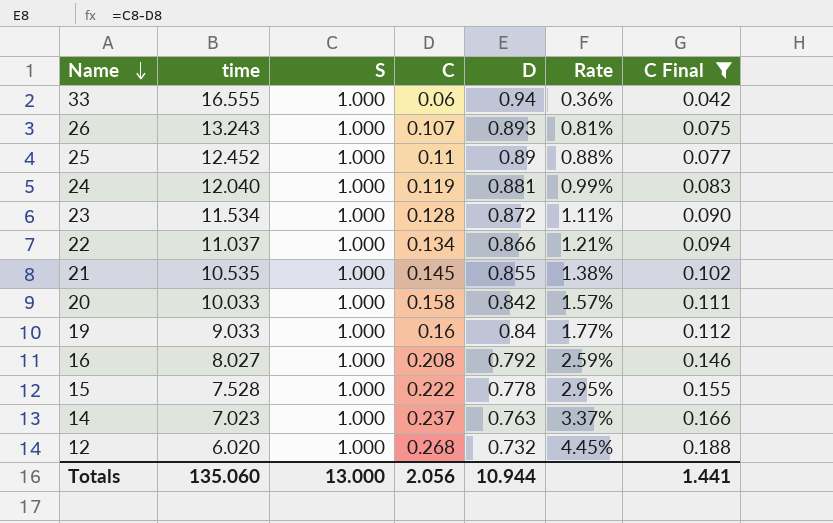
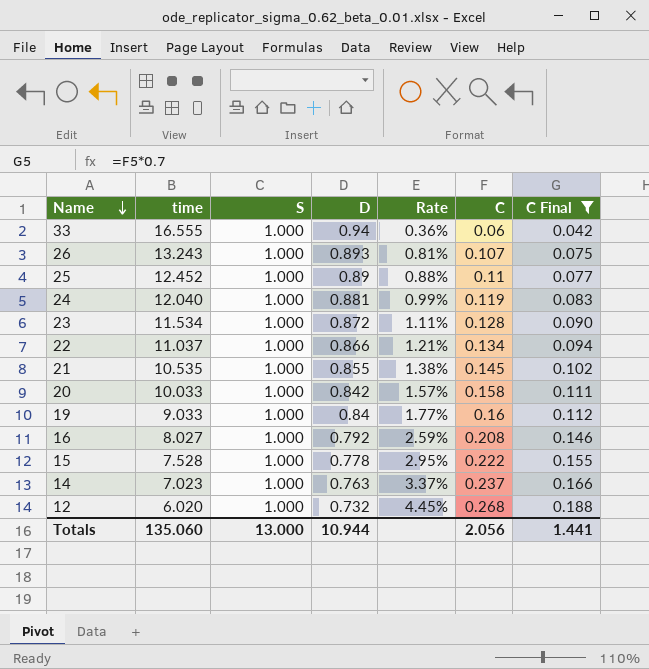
column C | position: 4 -> 6

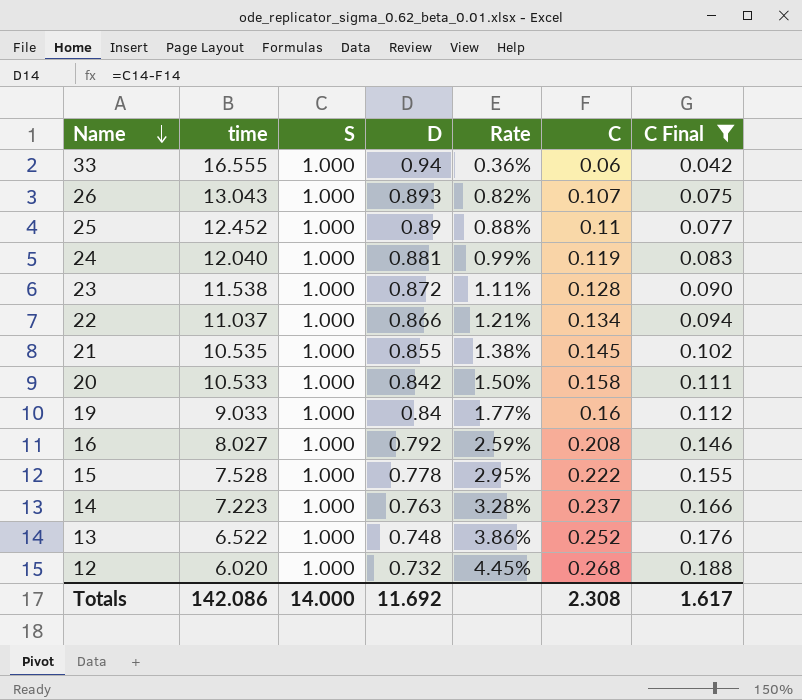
26 | time: 13.243 -> 13.043
26 | Rate: 0.81% -> 0.82%
23 | time: 11.534 -> 11.538
20 | time: 10.033 -> 10.533
20 | Rate: 1.57% -> 1.50%
14 | time: 7.023 -> 7.223
14 | Rate: 3.37% -> 3.28%
row 13: none -> 6.522 | 1.000 | 0.748 | 3.86% | 0.252 | 0.176
Totals | time: 135.060 -> 142.086
Totals | S: 13.000 -> 14.000
Totals | D: 10.944 -> 11.692
Totals | C: 2.056 -> 2.308
Totals | C Final: 1.441 -> 1.617

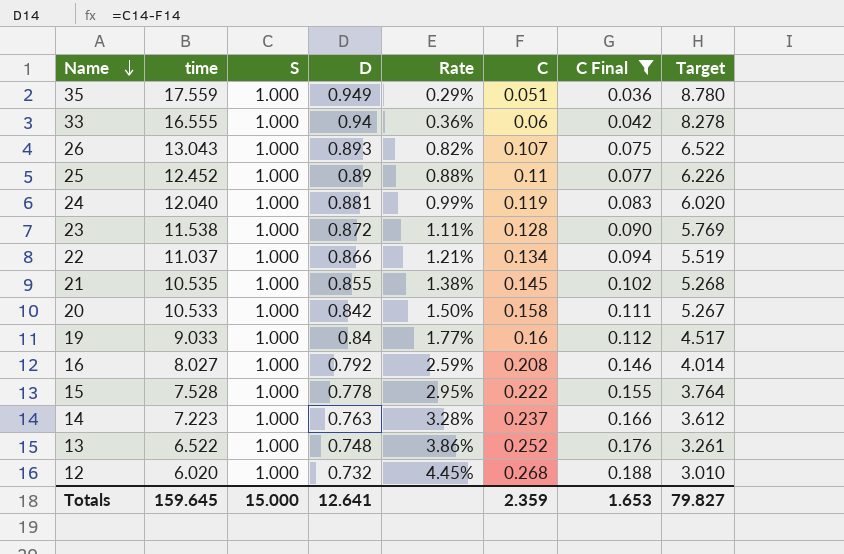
column Target | formula: none -> [time] * 0.5
row 35: none -> 17.559 | 1.000 | 0.949 | 0.29% | 0.051 | 0.036 | 8.780
Totals | time: 142.086 -> 159.645
Totals | S: 14.000 -> 15.000
Totals | D: 11.692 -> 12.641
Totals | C: 2.308 -> 2.359
Totals | C Final: 1.617 -> 1.653

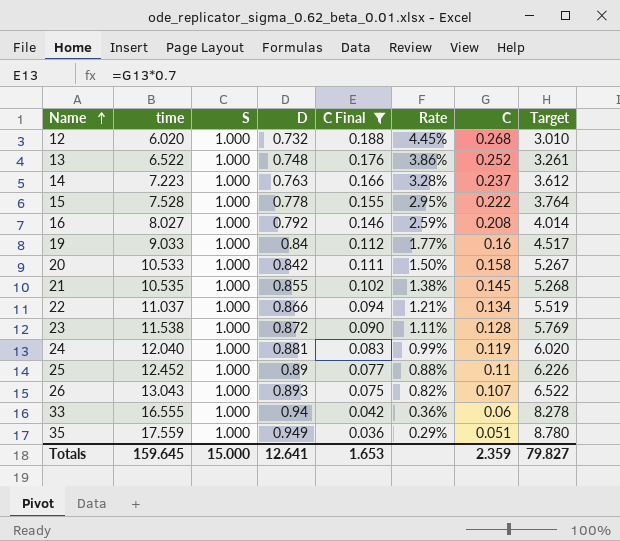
row order: Name descending -> Name ascending
column C Final | position: 7 -> 5

